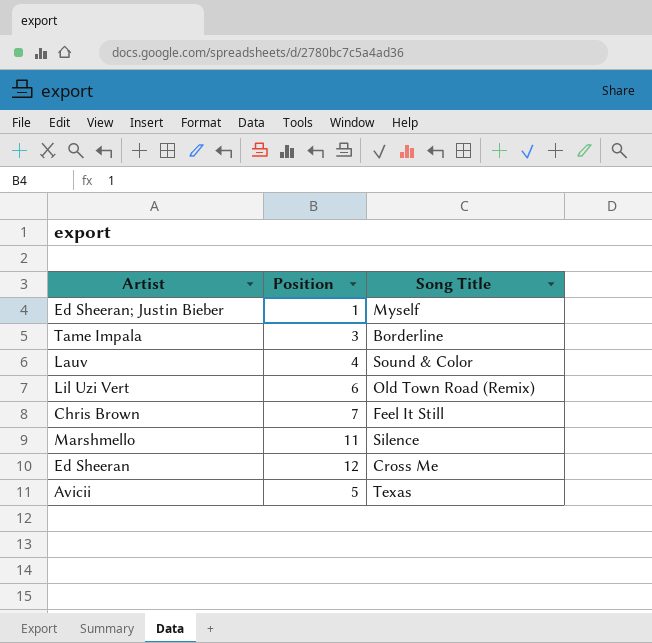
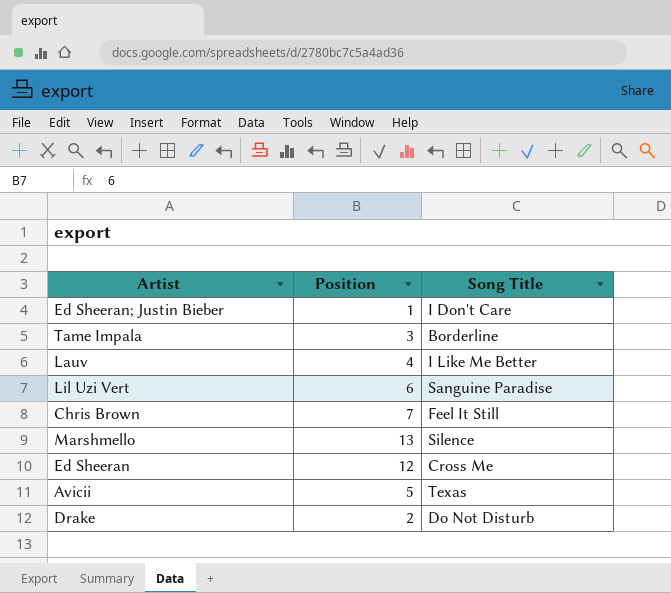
Ed Sheeran; Justin Bieber | Song Title: Myself -> I Don't Care
Lauv | Song Title: Sound & Color -> I Like Me Better
Lil Uzi Vert | Song Title: Old Town Road (Remix) -> Sanguine Paradise
Marshmello | Position: 11 -> 13
row Drake: none -> 2 | Do Not Disturb

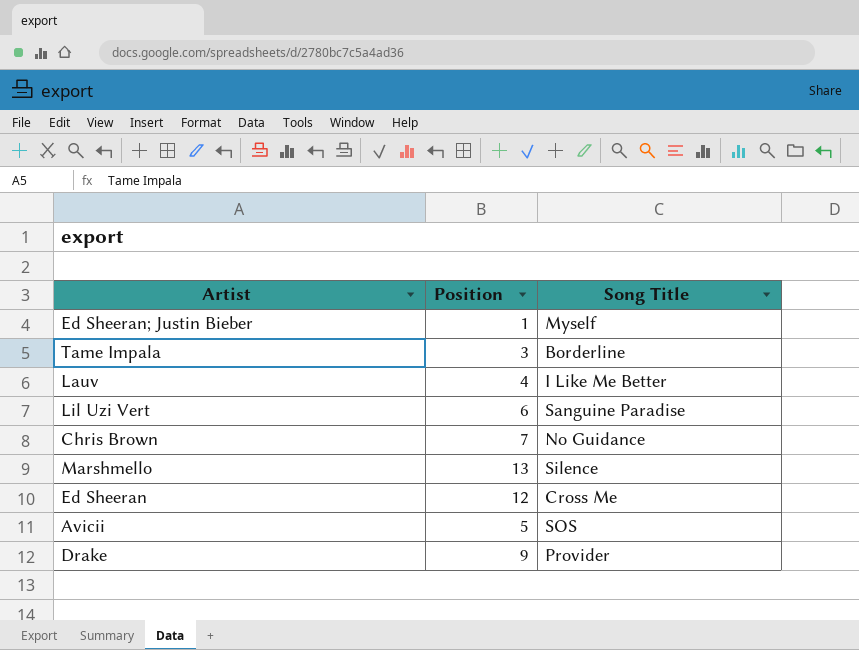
Ed Sheeran; Justin Bieber | Song Title: I Don't Care -> Myself
Chris Brown | Song Title: Feel It Still -> No Guidance
Avicii | Song Title: Texas -> SOS
Drake | Position: 2 -> 9
Drake | Song Title: Do Not Disturb -> Provider

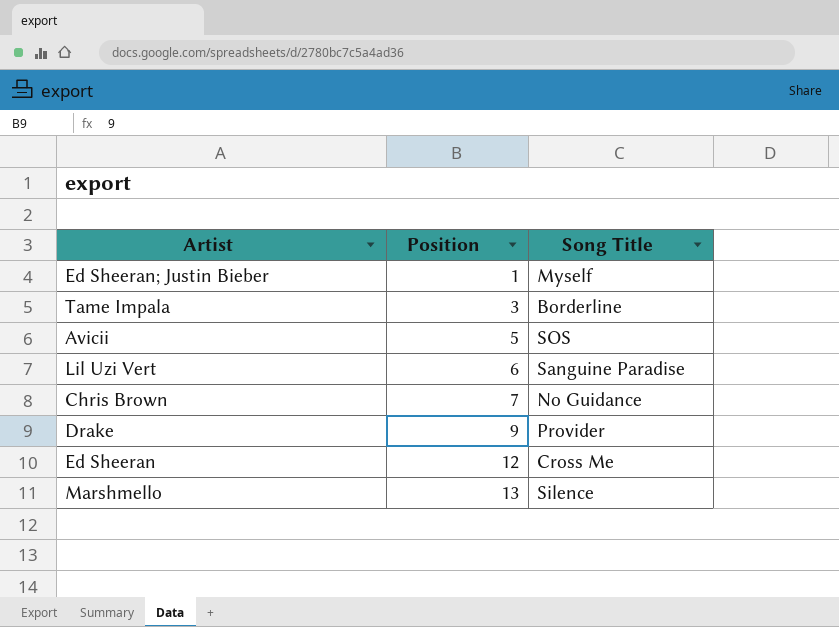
row order: none -> Position ascending
row Lauv: 4 | I Like Me Better -> none

